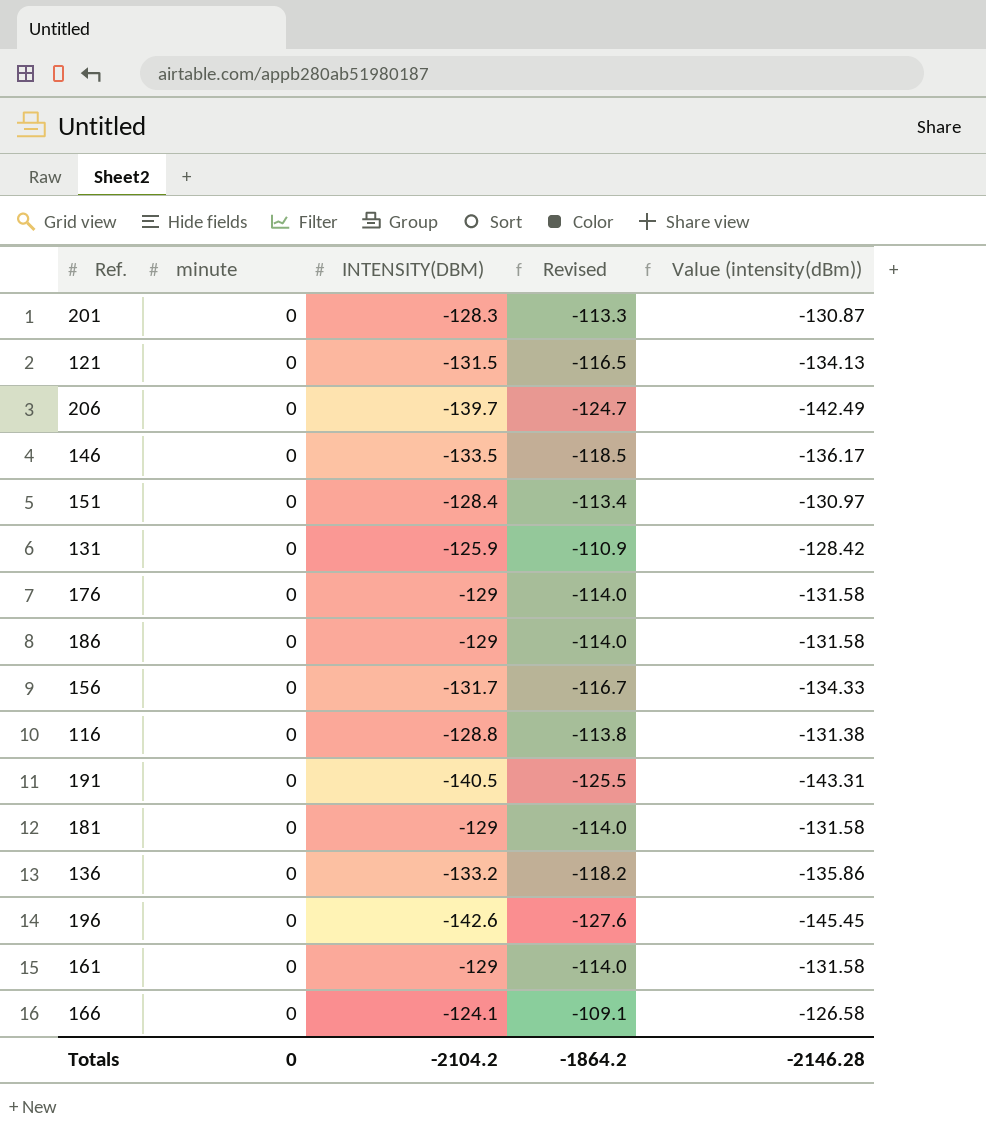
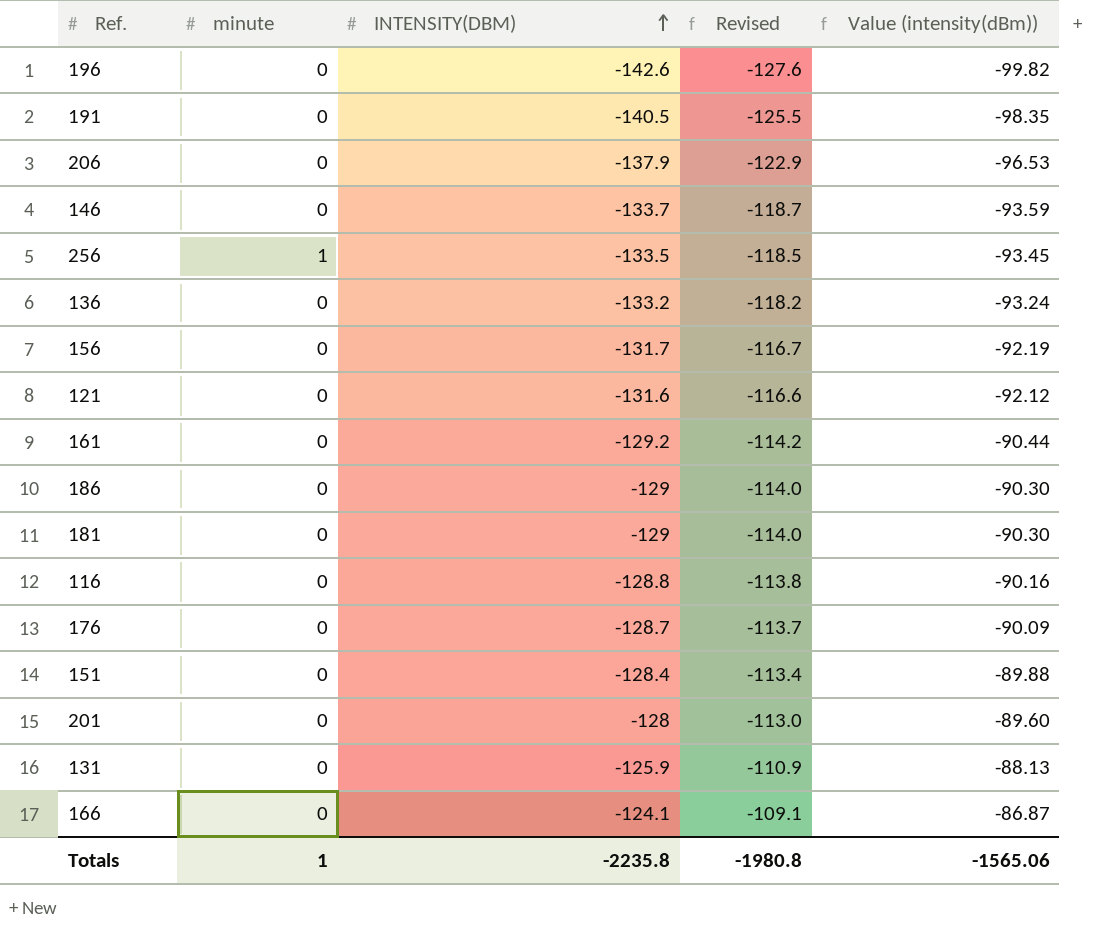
row order: none -> INTENSITY(DBM) ascending
column Value (intensity(dBm)) | formula: [INTENSITY(DBM)] * 1.02 -> [INTENSITY(DBM)] * 0.7
206 | INTENSITY(DBM): -139.7 -> -137.9
206 | Revised: -124.7 -> -122.9
146 | INTENSITY(DBM): -133.5 -> -133.7
146 | Revised: -118.5 -> -118.7
row 256: none -> 1 | -133.5 | -118.5 | -93.45
121 | INTENSITY(DBM): -131.5 -> -131.6
121 | Revised: -116.5 -> -116.6
161 | INTENSITY(DBM): -129 -> -129.2
161 | Revised: -114.0 -> -114.2
176 | INTENSITY(DBM): -129 -> -128.7
176 | Revised: -114.0 -> -113.7
201 | INTENSITY(DBM): -128.3 -> -128
201 | Revised: -113.3 -> -113.0
Totals | minute: 0 -> 1
Totals | INTENSITY(DBM): -2104.2 -> -2235.8
Totals | Revised: -1864.2 -> -1980.8
Totals | Value (intensity(dBm)): -2146.28 -> -1565.06

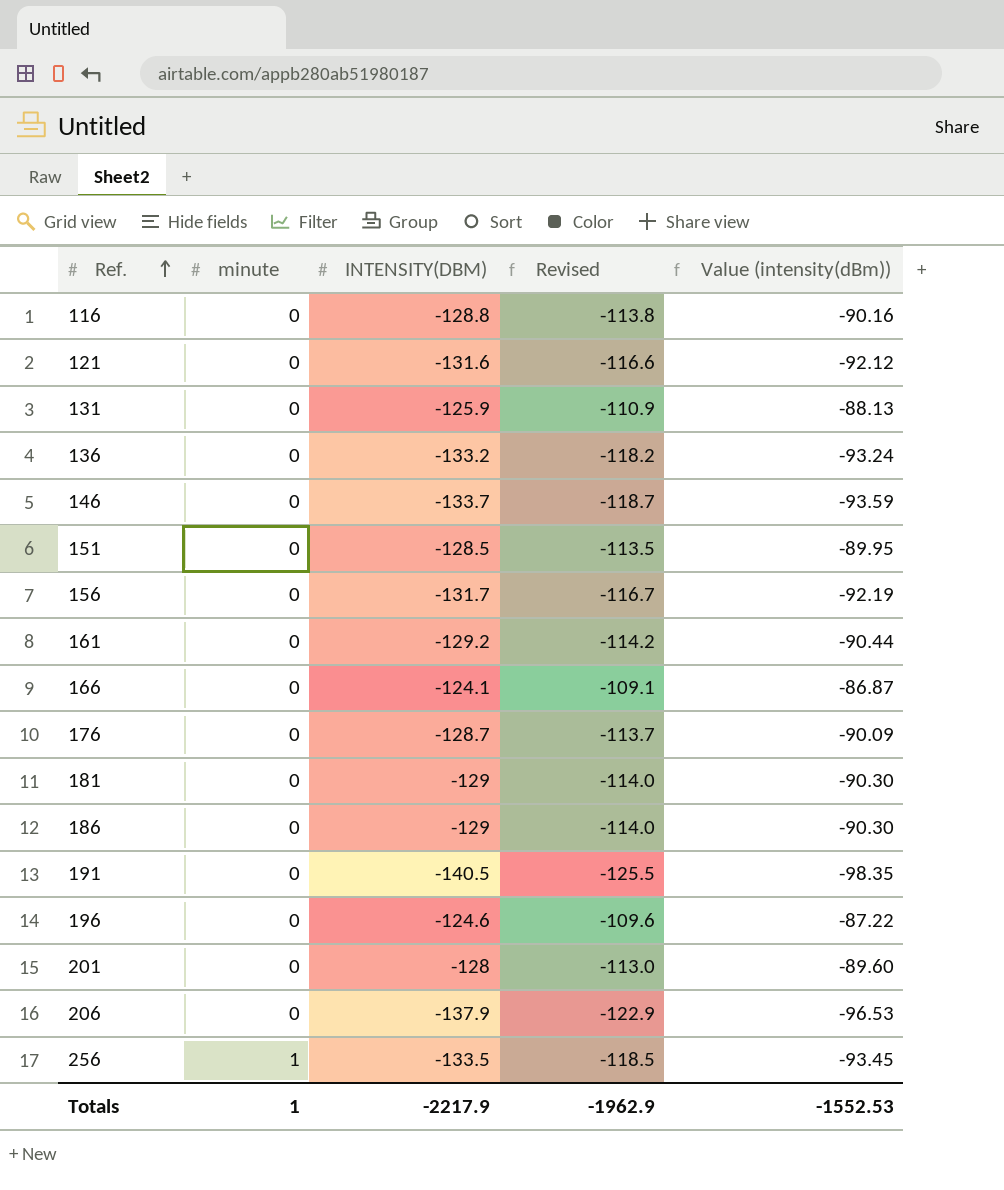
row order: INTENSITY(DBM) ascending -> Ref. ascending
151 | INTENSITY(DBM): -128.4 -> -128.5
151 | Revised: -113.4 -> -113.5
151 | Value (intensity(dBm)): -89.88 -> -89.95
196 | INTENSITY(DBM): -142.6 -> -124.6
196 | Revised: -127.6 -> -109.6
196 | Value (intensity(dBm)): -99.82 -> -87.22
Totals | INTENSITY(DBM): -2235.8 -> -2217.9
Totals | Revised: -1980.8 -> -1962.9
Totals | Value (intensity(dBm)): -1565.06 -> -1552.53

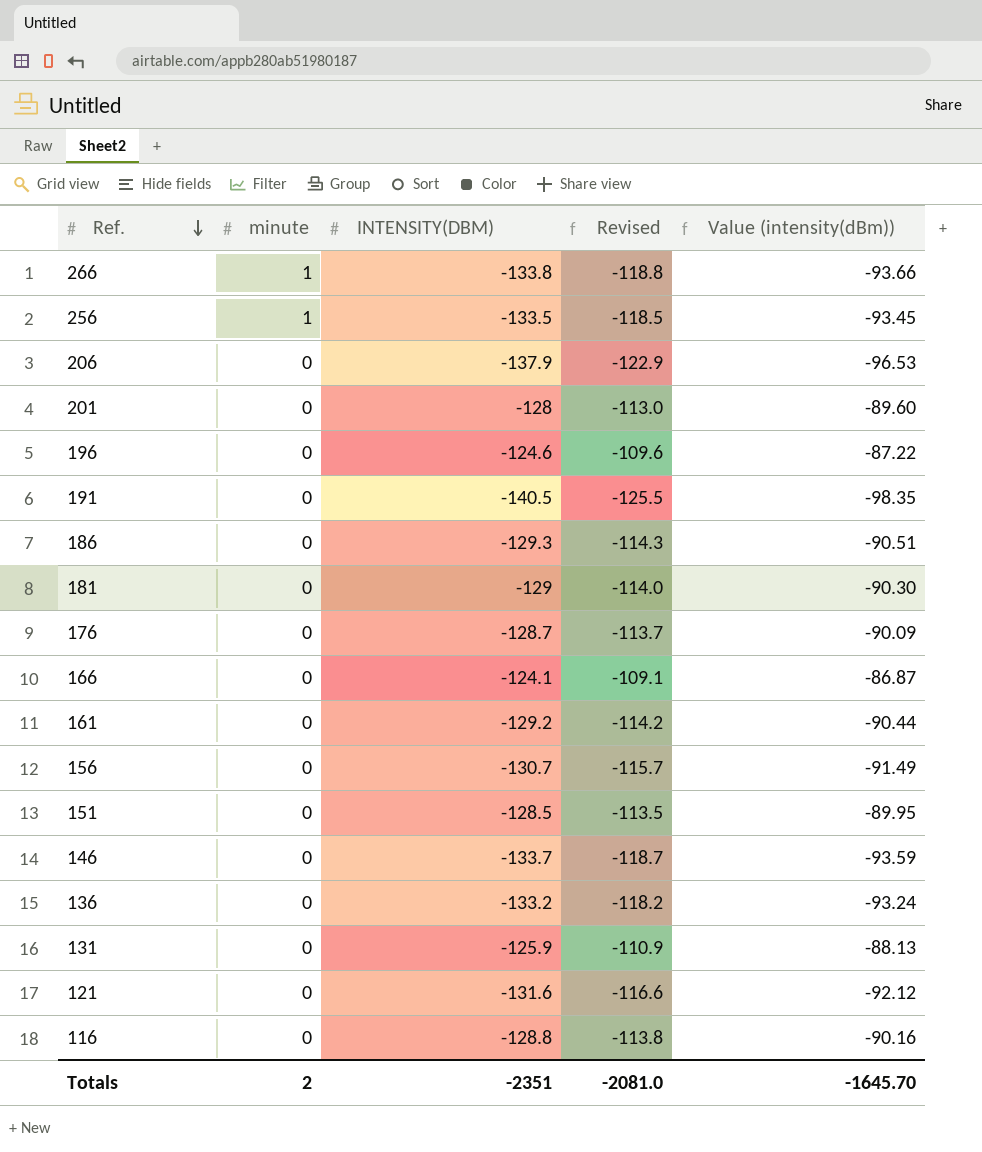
row order: Ref. ascending -> Ref. descending
row 266: none -> 1 | -133.8 | -118.8 | -93.66
186 | INTENSITY(DBM): -129 -> -129.3
186 | Revised: -114.0 -> -114.3
186 | Value (intensity(dBm)): -90.30 -> -90.51
156 | INTENSITY(DBM): -131.7 -> -130.7
156 | Revised: -116.7 -> -115.7
156 | Value (intensity(dBm)): -92.19 -> -91.49
Totals | minute: 1 -> 2
Totals | INTENSITY(DBM): -2217.9 -> -2351
Totals | Revised: -1962.9 -> -2081.0
Totals | Value (intensity(dBm)): -1552.53 -> -1645.70

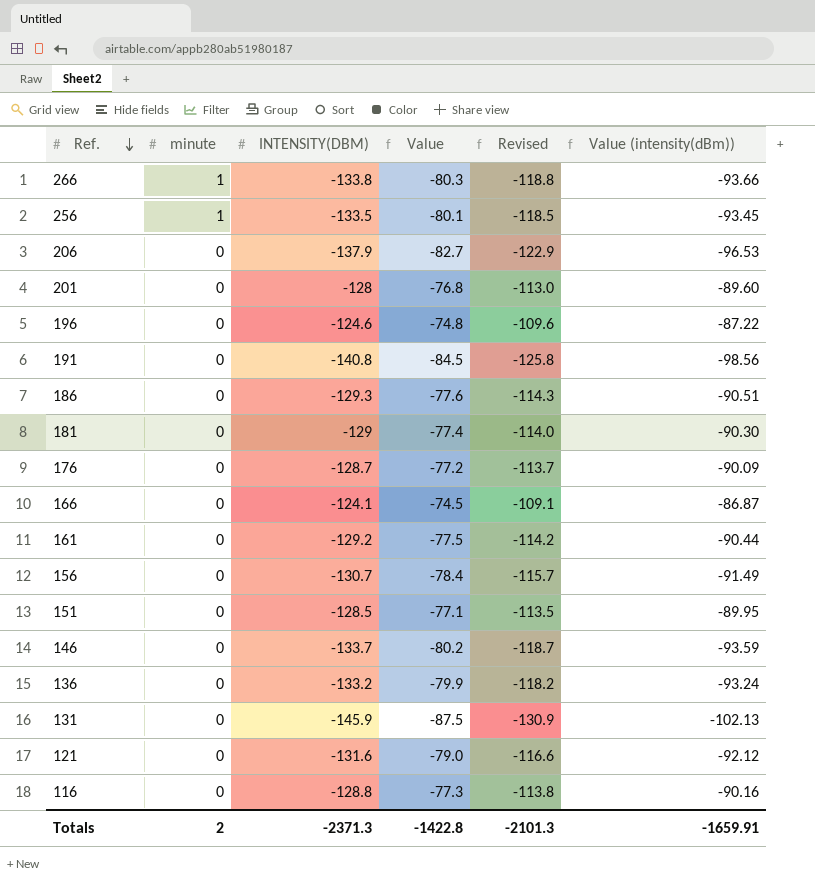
column Value | formula: none -> [INTENSITY(DBM)] * 0.6
191 | INTENSITY(DBM): -140.5 -> -140.8
191 | Revised: -125.5 -> -125.8
191 | Value (intensity(dBm)): -98.35 -> -98.56
131 | INTENSITY(DBM): -125.9 -> -145.9
131 | Revised: -110.9 -> -130.9
131 | Value (intensity(dBm)): -88.13 -> -102.13
Totals | INTENSITY(DBM): -2351 -> -2371.3
Totals | Revised: -2081.0 -> -2101.3
Totals | Value (intensity(dBm)): -1645.70 -> -1659.91

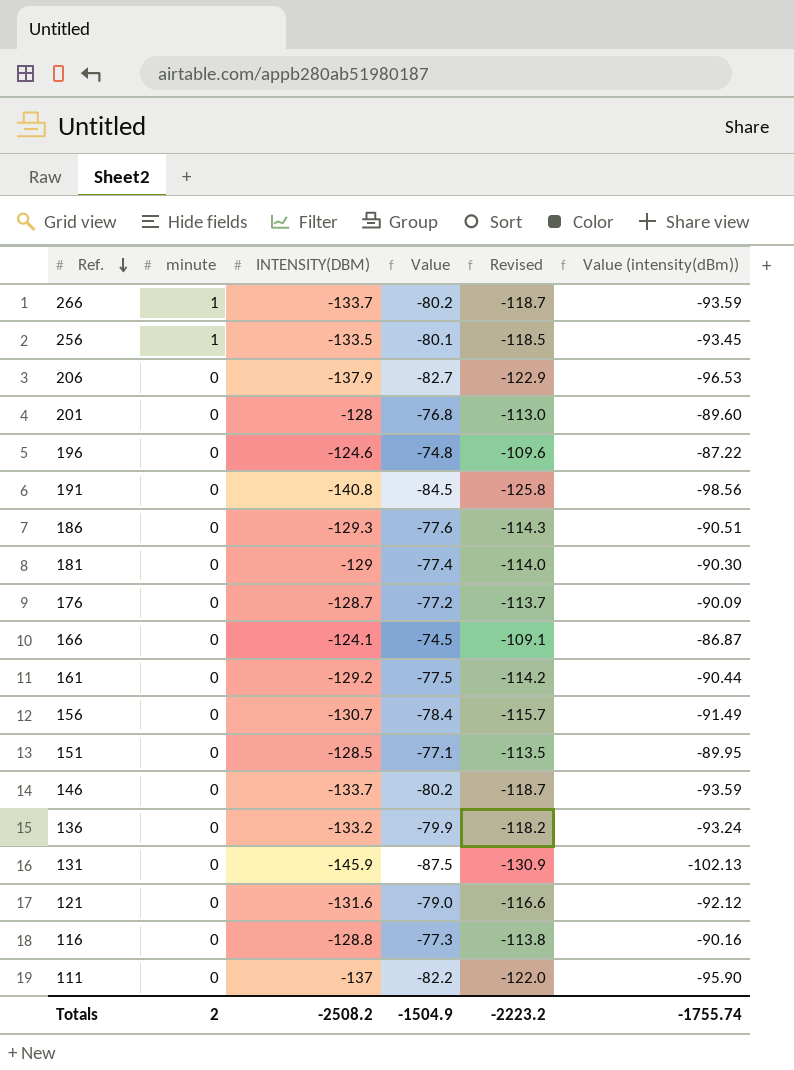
266 | INTENSITY(DBM): -133.8 -> -133.7
266 | Value: -80.3 -> -80.2
266 | Revised: -118.8 -> -118.7
266 | Value (intensity(dBm)): -93.66 -> -93.59
row 111: none -> 0 | -137 | -82.2 | -122.0 | -95.90
Totals | INTENSITY(DBM): -2371.3 -> -2508.2
Totals | Value: -1422.8 -> -1504.9
Totals | Revised: -2101.3 -> -2223.2
Totals | Value (intensity(dBm)): -1659.91 -> -1755.74

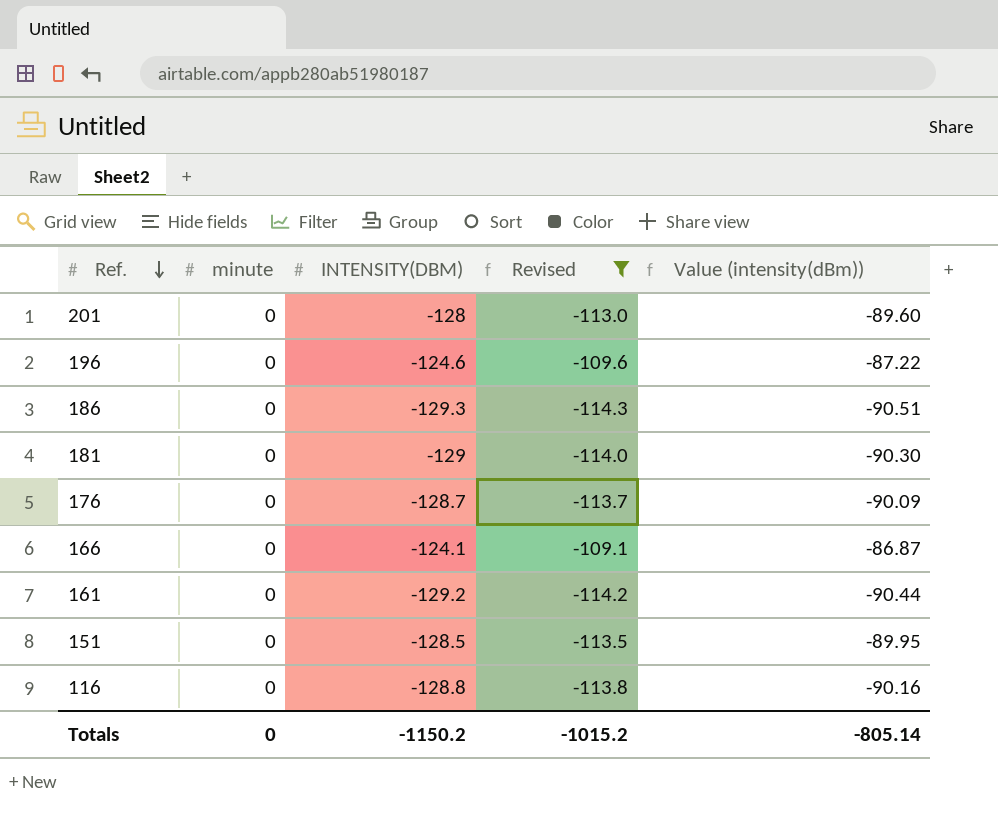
filter: none -> Revised >= -114.3
column Value | formula: [INTENSITY(DBM)] * 0.6 -> none
Totals | minute: 2 -> 0
Totals | INTENSITY(DBM): -2508.2 -> -1150.2
Totals | Revised: -2223.2 -> -1015.2
Totals | Value (intensity(dBm)): -1755.74 -> -805.14

